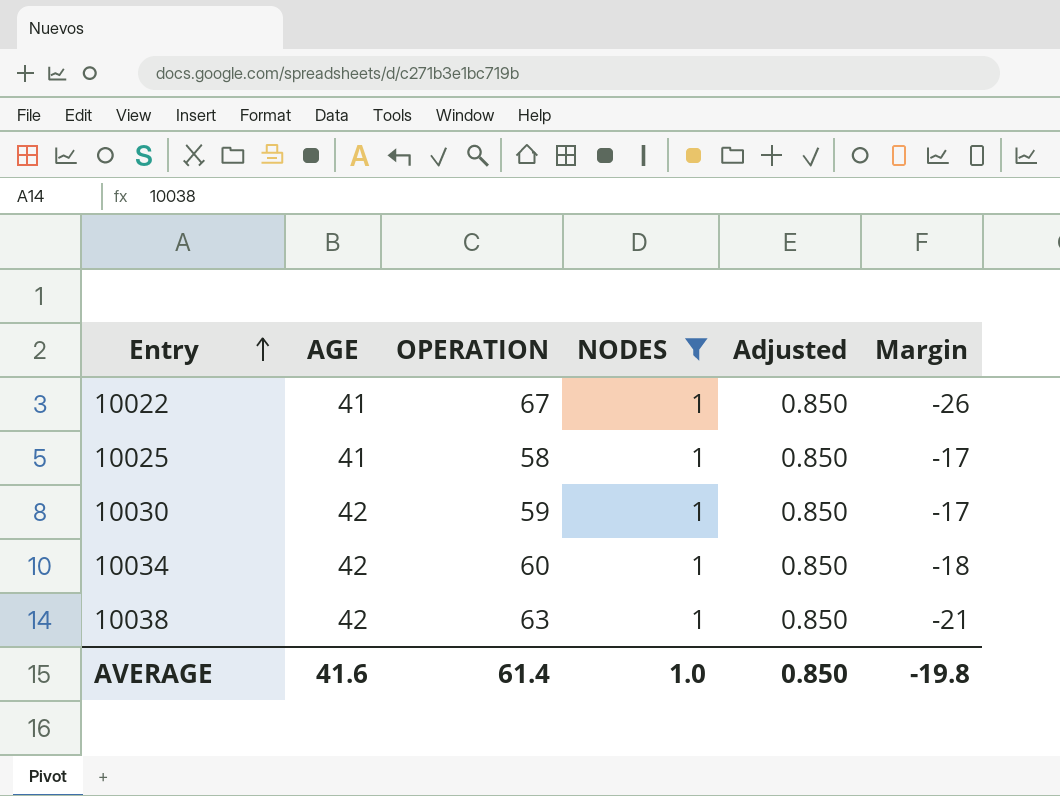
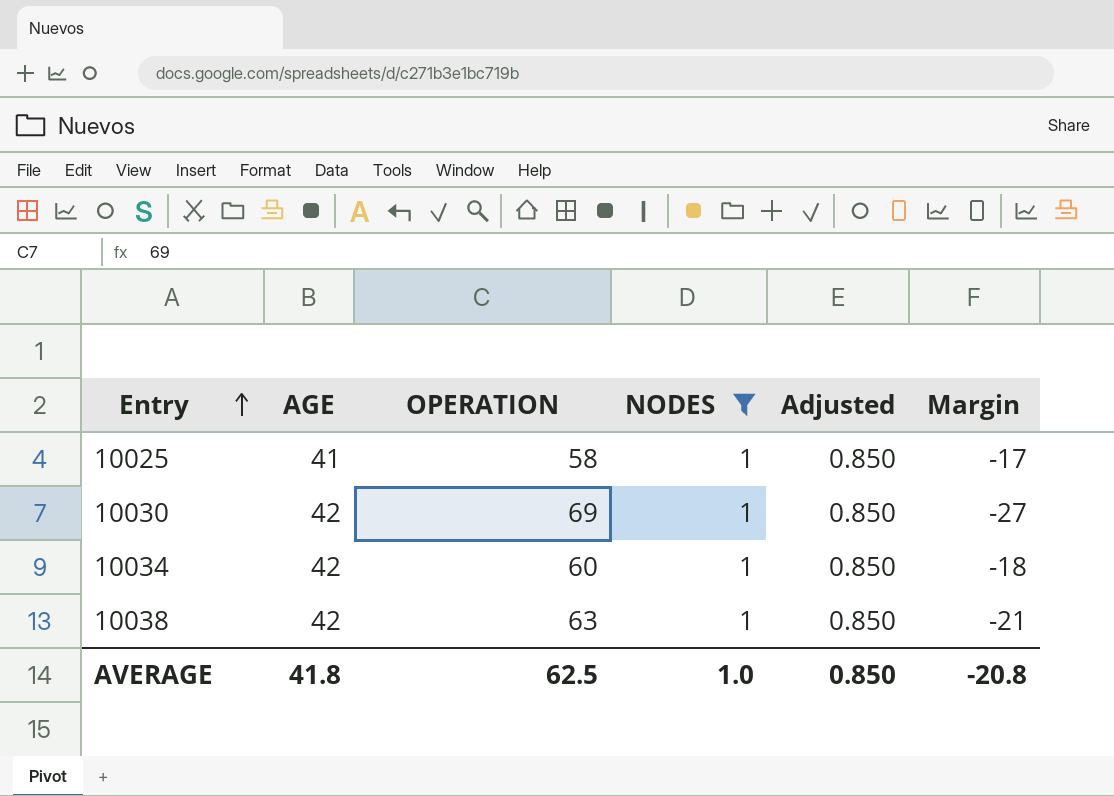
row 10022: 41 | 67 | 1 | 0.850 | -26 -> none
10030 | OPERATION: 59 -> 69
10030 | Margin: -17 -> -27
AVERAGE | AGE: 41.6 -> 41.8
AVERAGE | OPERATION: 61.4 -> 62.5
AVERAGE | Margin: -19.8 -> -20.8

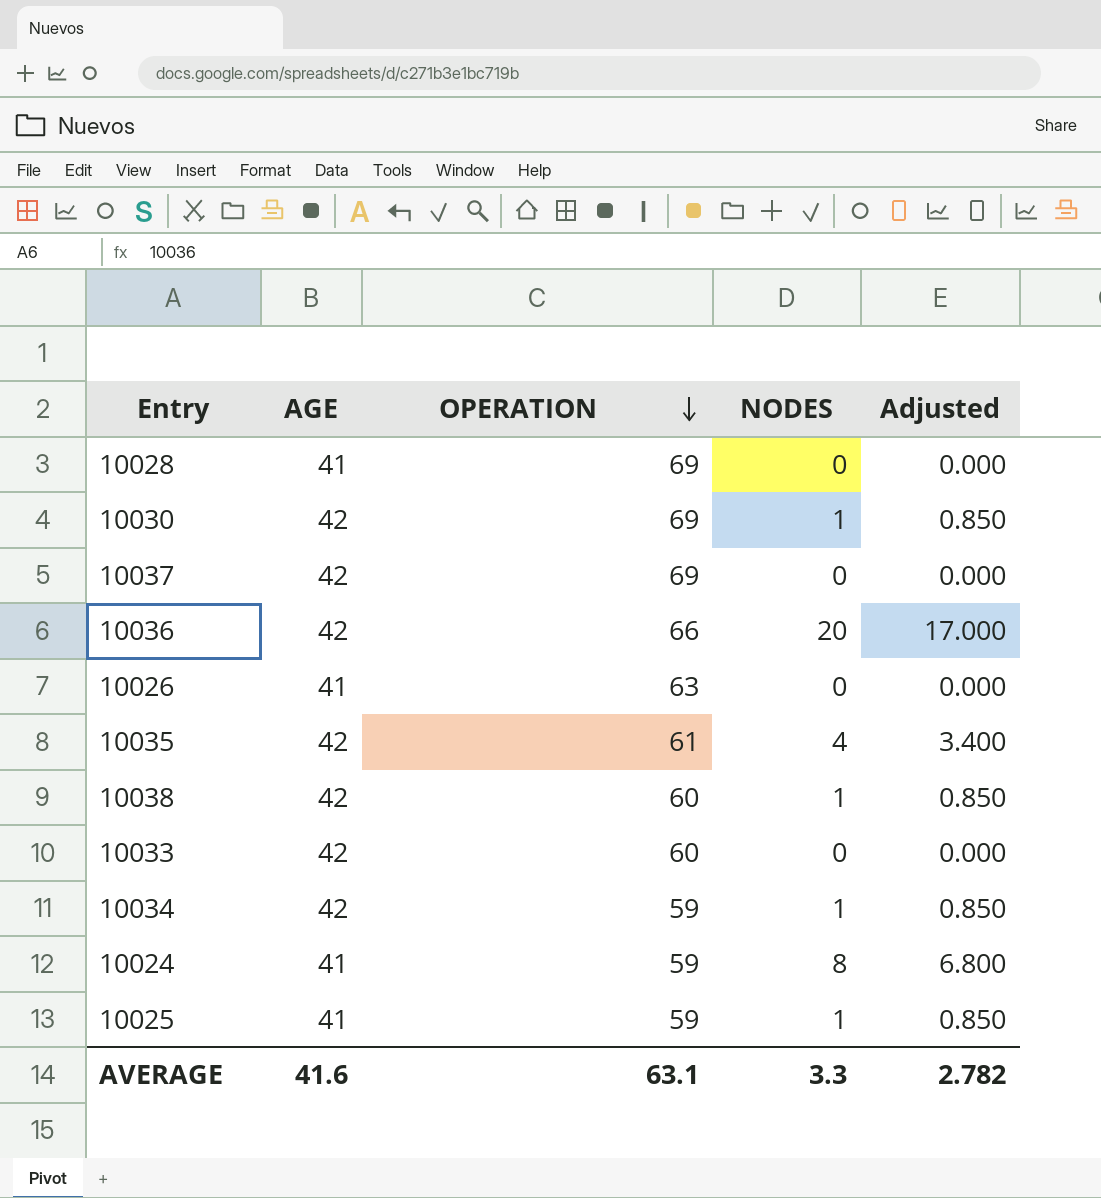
filter: NODES = 1 -> none
row order: Entry ascending -> OPERATION descending
column Margin | formula: [AGE] - [OPERATION] -> none
10038 | OPERATION: 63 -> 60
10034 | OPERATION: 60 -> 59
10025 | OPERATION: 58 -> 59
AVERAGE | AGE: 41.8 -> 41.6
AVERAGE | OPERATION: 62.5 -> 63.1
AVERAGE | NODES: 1.0 -> 3.3
AVERAGE | Adjusted: 0.850 -> 2.782

